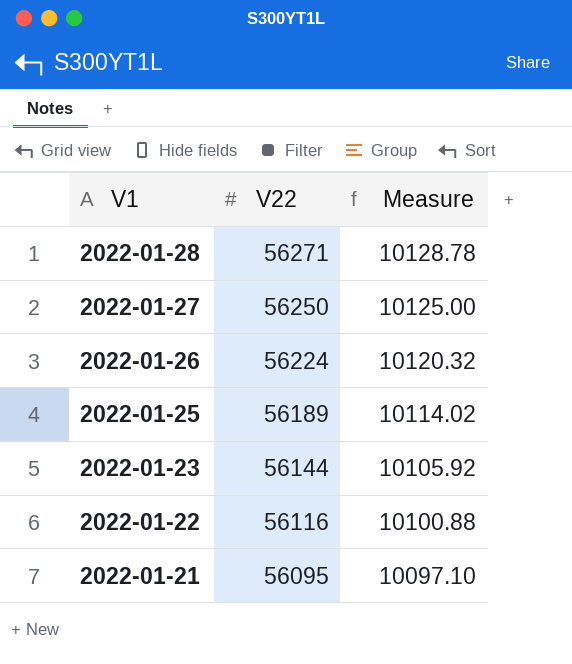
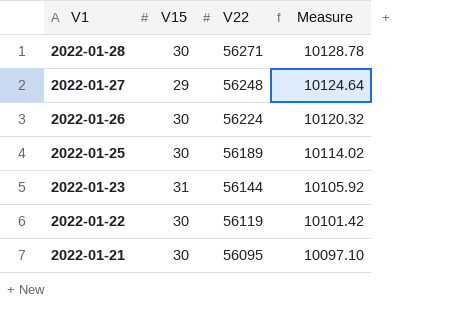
column V15 | position: none -> 2
2022-01-27 | V22: 56250 -> 56248
2022-01-27 | Measure: 10125.00 -> 10124.64
2022-01-22 | V22: 56116 -> 56119
2022-01-22 | Measure: 10100.88 -> 10101.42

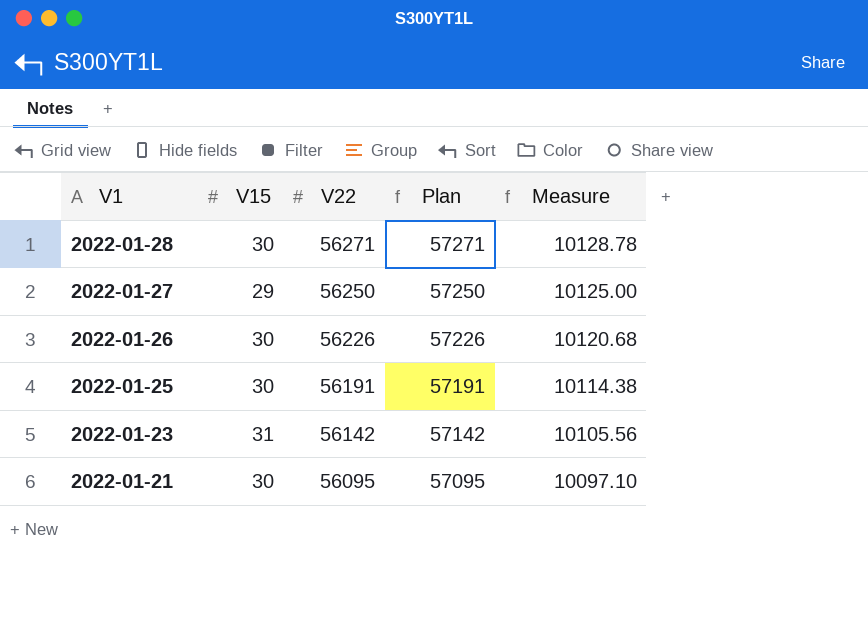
column Plan | formula: none -> [V22] + 1000
row 2022-01-22: 30 | 56119 | 10101.42 -> none
2022-01-27 | V22: 56248 -> 56250
2022-01-27 | Measure: 10124.64 -> 10125.00
2022-01-26 | V22: 56224 -> 56226
2022-01-26 | Measure: 10120.32 -> 10120.68
2022-01-25 | V22: 56189 -> 56191
2022-01-25 | Measure: 10114.02 -> 10114.38
2022-01-23 | V22: 56144 -> 56142
2022-01-23 | Measure: 10105.92 -> 10105.56

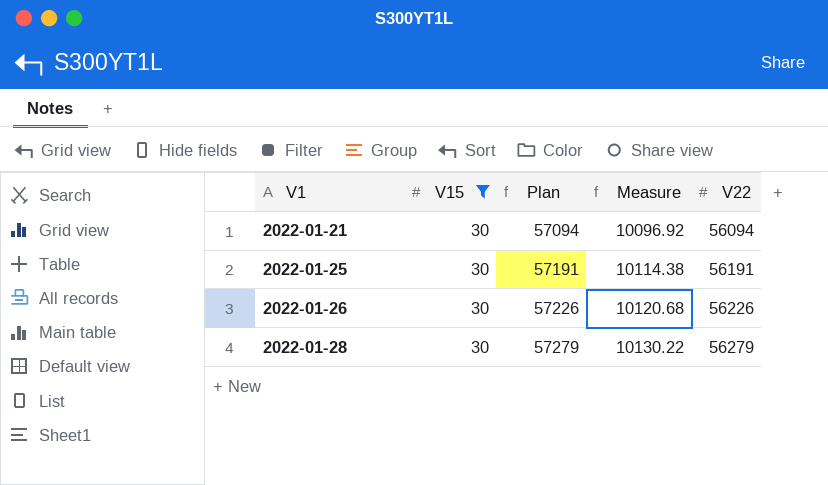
filter: none -> V15 = 30
row order: V1 descending -> V1 ascending
column V22 | position: 3 -> 5
2022-01-21 | Plan: 57095 -> 57094
2022-01-21 | Measure: 10097.10 -> 10096.92
2022-01-21 | V22: 56095 -> 56094
2022-01-28 | Plan: 57271 -> 57279
2022-01-28 | Measure: 10128.78 -> 10130.22
2022-01-28 | V22: 56271 -> 56279

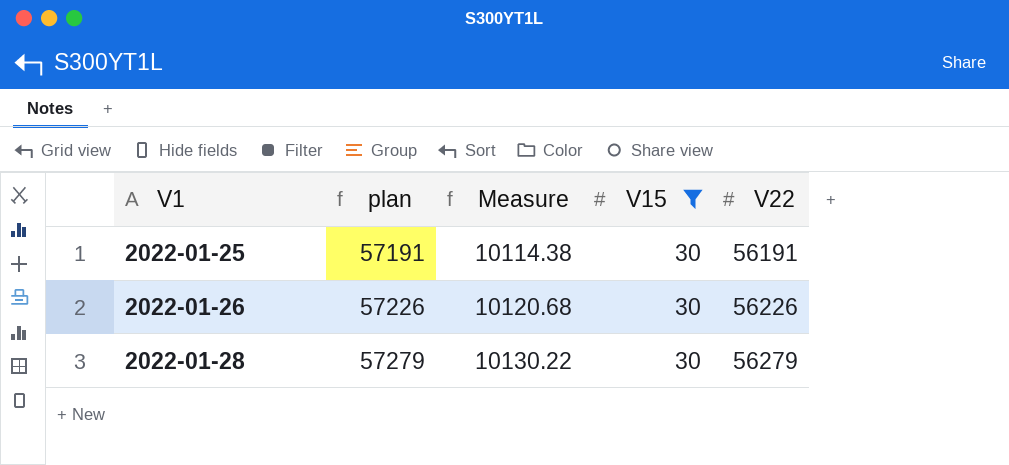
column name: Plan -> plan
column V15 | position: 2 -> 4
row 2022-01-21: 30 | 57094 | 10096.92 | 56094 -> none

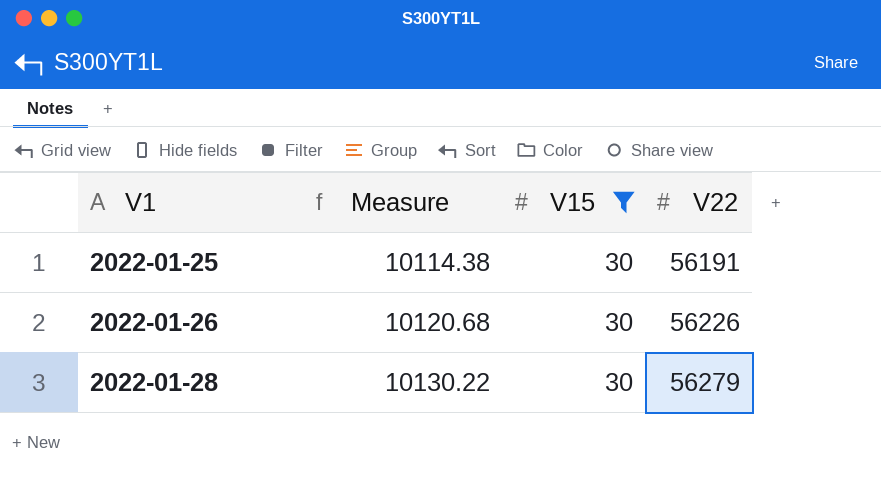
column plan | formula: [V22] + 1000 -> none

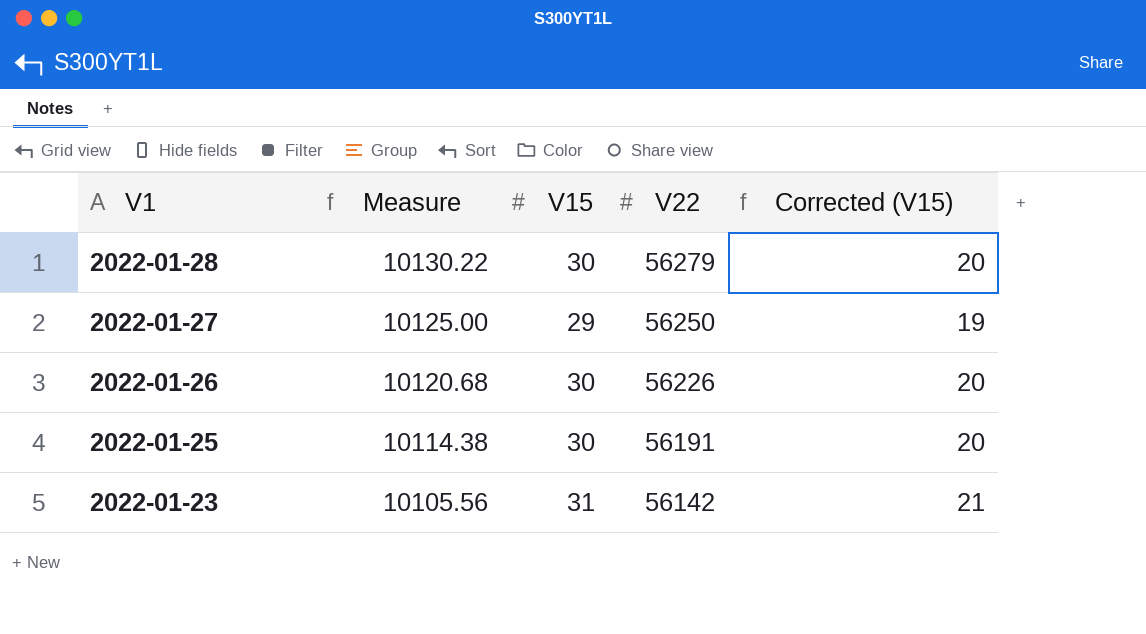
filter: V15 = 30 -> none
row order: V1 ascending -> V1 descending
column Corrected (V15) | formula: none -> [V15] - 10

